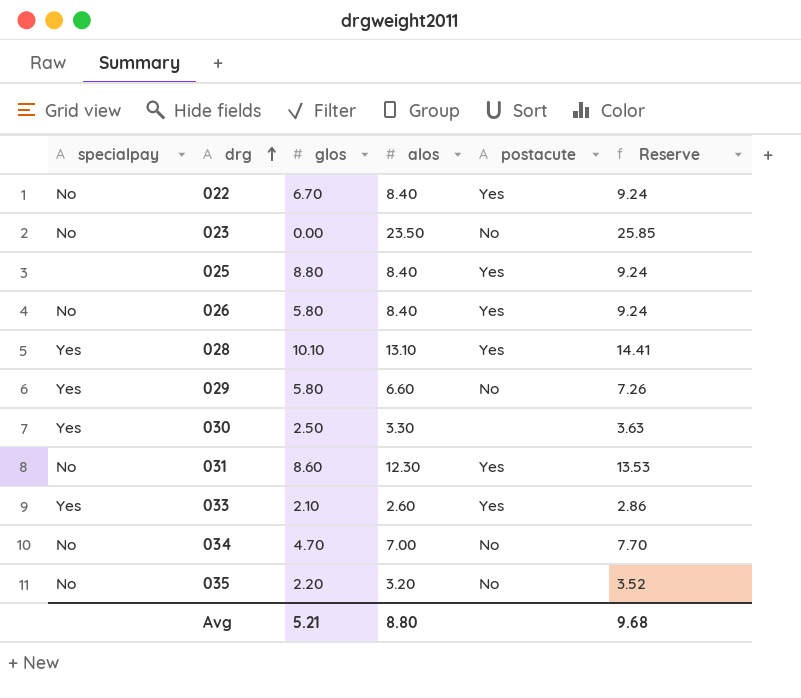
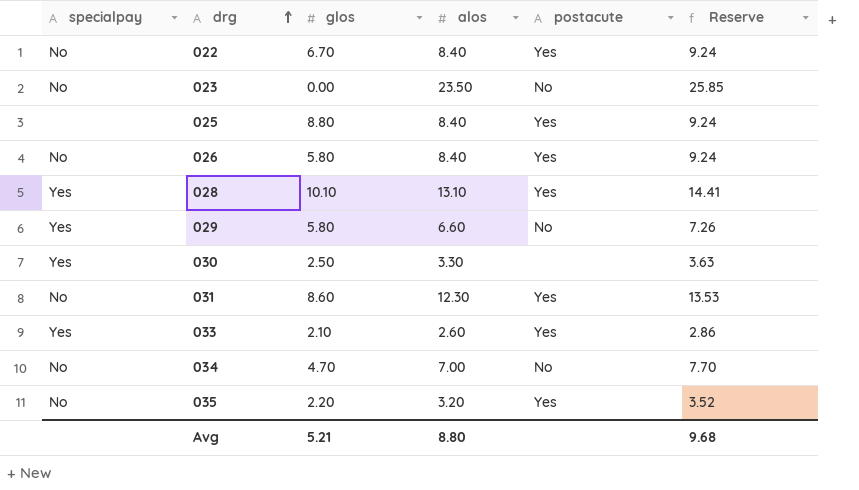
035 | postacute: No -> Yes

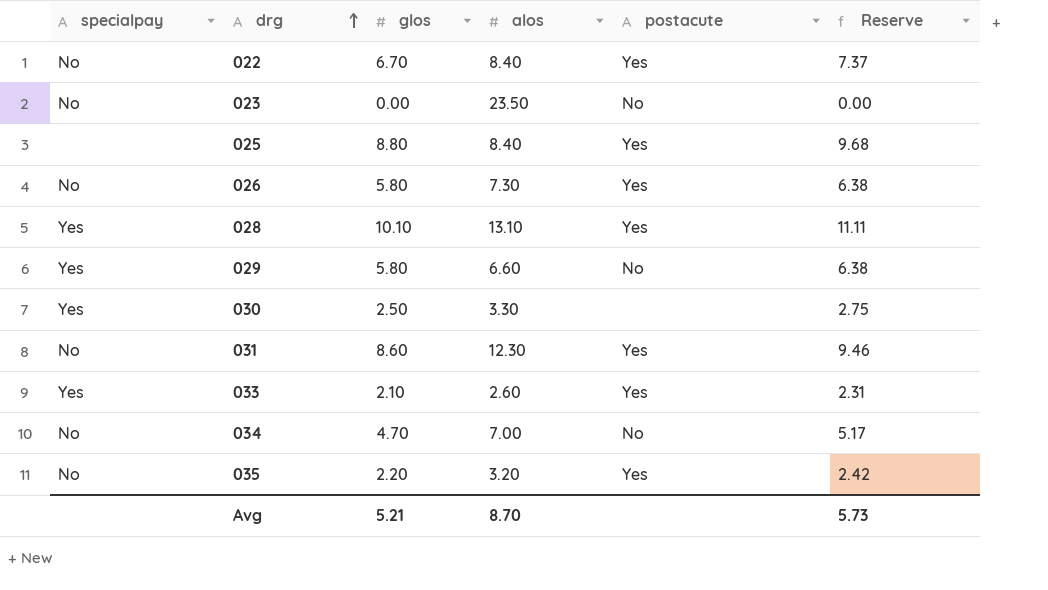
column Reserve | formula: [alos] * 1.1 -> [glos] * 1.1
026 | alos: 8.40 -> 7.30
Avg | alos: 8.80 -> 8.70
Avg | Reserve: 9.68 -> 5.73

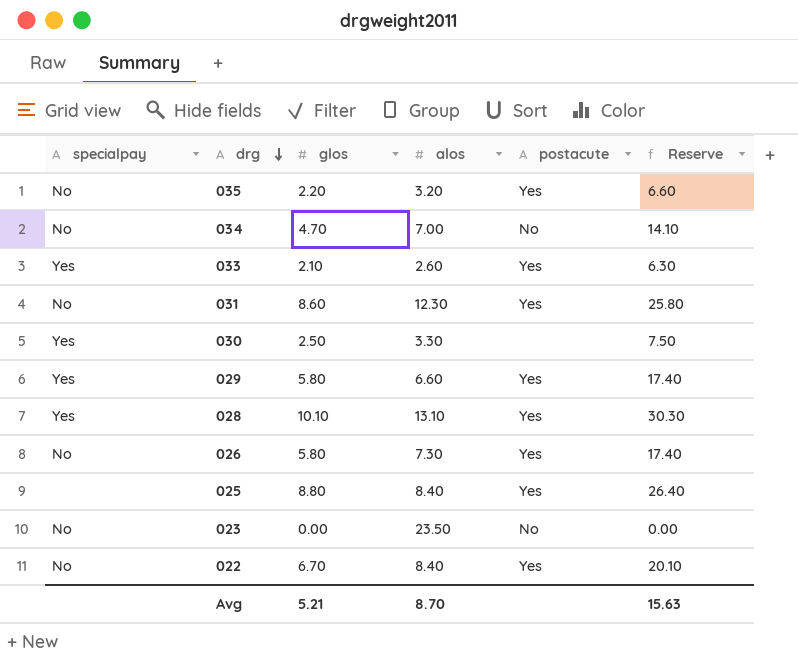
row order: drg ascending -> drg descending
column Reserve | formula: [glos] * 1.1 -> [glos] * 3
029 | postacute: No -> Yes
Avg | Reserve: 5.73 -> 15.63

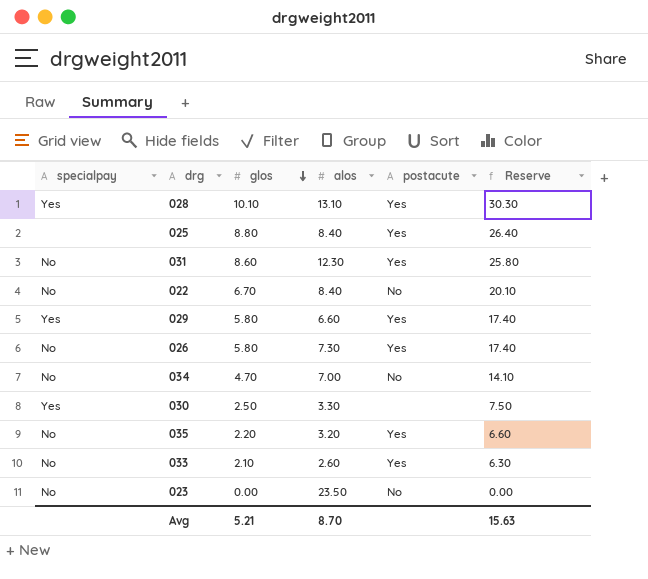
row order: drg descending -> glos descending
022 | postacute: Yes -> No
033 | specialpay: Yes -> No

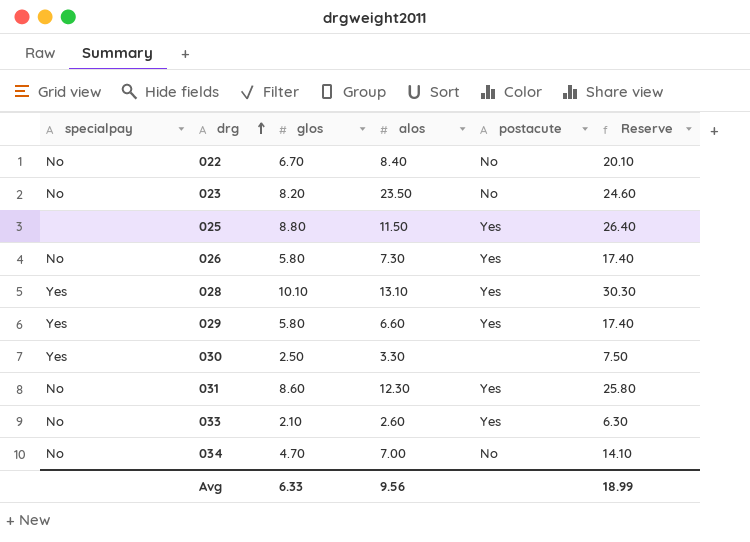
row order: glos descending -> drg ascending
row 035: No | 2.20 | 3.20 | Yes | 6.60 -> none
023 | glos: 0.00 -> 8.20
023 | Reserve: 0.00 -> 24.60
025 | alos: 8.40 -> 11.50
Avg | glos: 5.21 -> 6.33
Avg | alos: 8.70 -> 9.56
Avg | Reserve: 15.63 -> 18.99

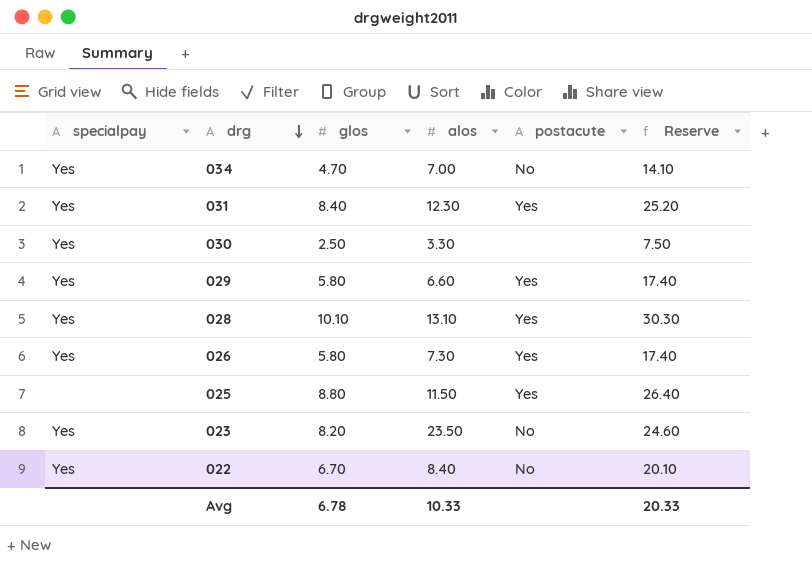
row order: drg ascending -> drg descending
row 033: No | 2.10 | 2.60 | Yes | 6.30 -> none
034 | specialpay: No -> Yes
031 | specialpay: No -> Yes
031 | glos: 8.60 -> 8.40
031 | Reserve: 25.80 -> 25.20
026 | specialpay: No -> Yes
023 | specialpay: No -> Yes
022 | specialpay: No -> Yes
Avg | glos: 6.33 -> 6.78
Avg | alos: 9.56 -> 10.33
Avg | Reserve: 18.99 -> 20.33

